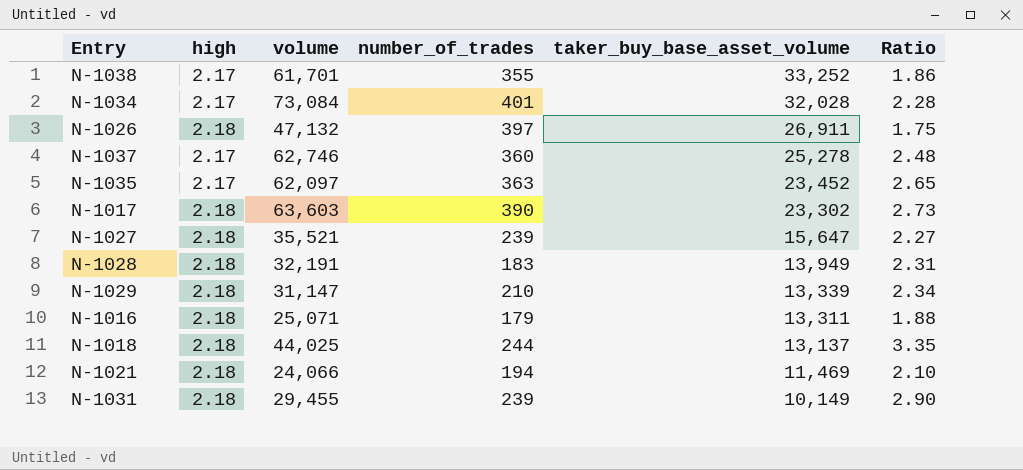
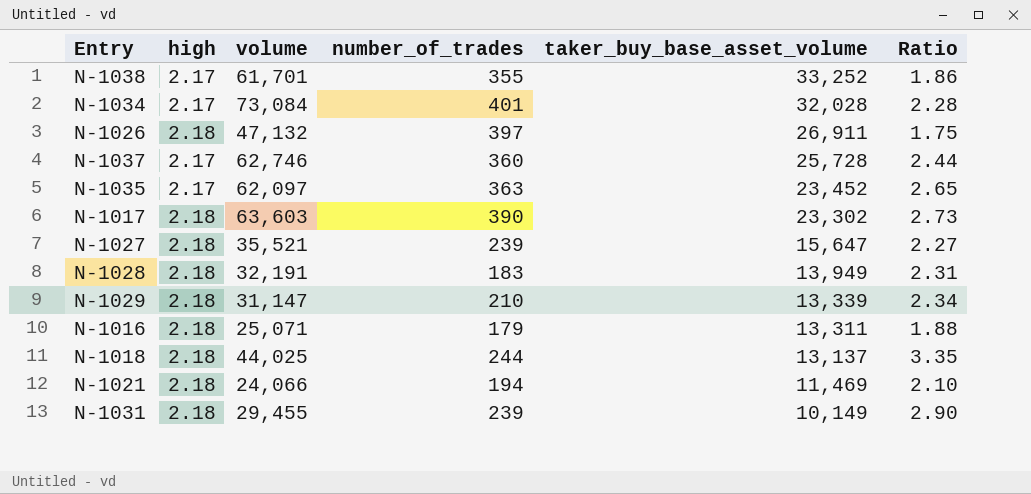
N-1037 | taker_buy_base_asset_volume: 25,278 -> 25,728
N-1037 | Ratio: 2.48 -> 2.44

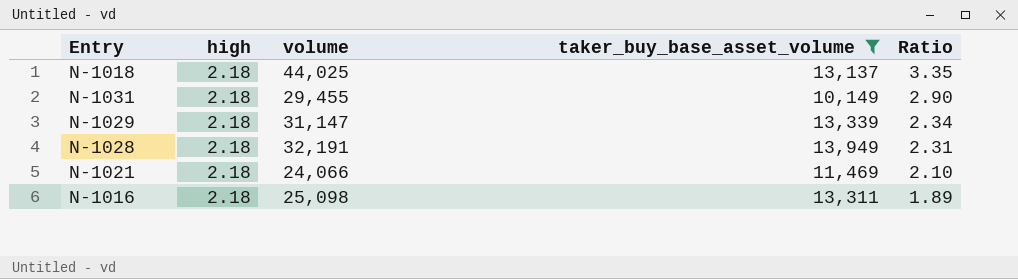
filter: none -> taker_buy_base_asset_volume <= 13,949
row order: taker_buy_base_asset_volume descending -> Ratio descending
column number_of_trades | position: 4 -> none
N-1016 | volume: 25,071 -> 25,098
N-1016 | Ratio: 1.88 -> 1.89

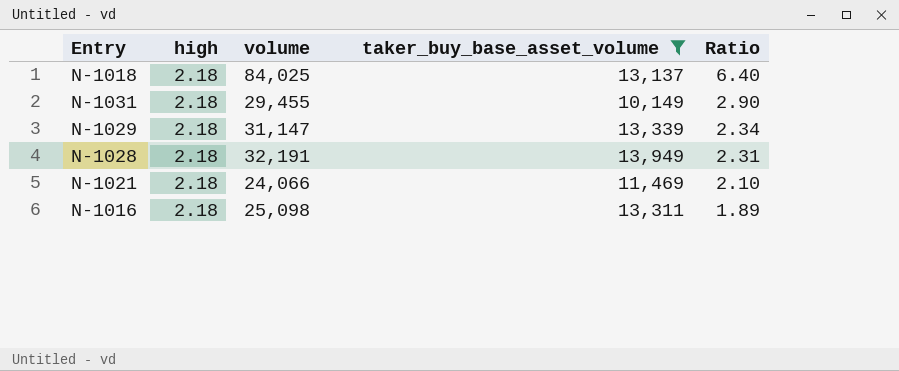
N-1018 | volume: 44,025 -> 84,025
N-1018 | Ratio: 3.35 -> 6.40

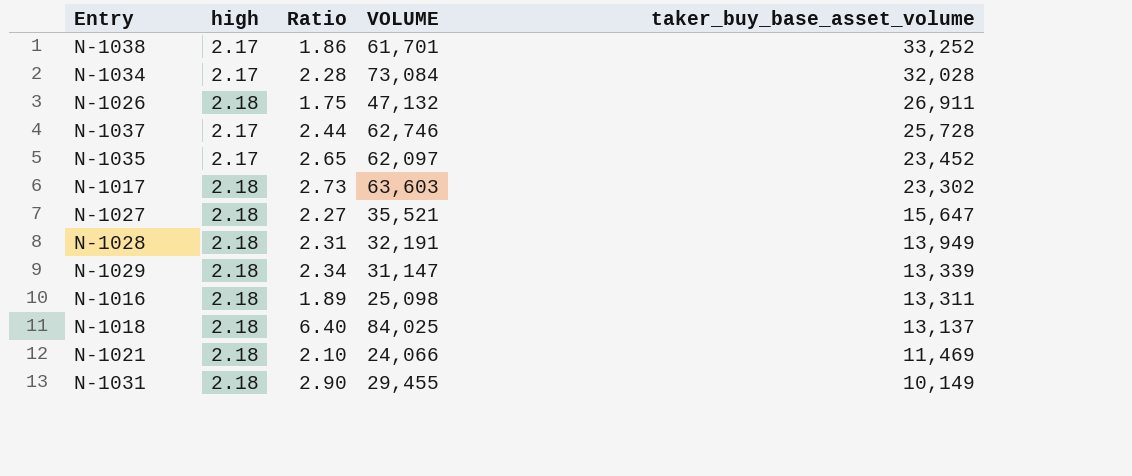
filter: taker_buy_base_asset_volume <= 13,949 -> none
row order: Ratio descending -> taker_buy_base_asset_volume descending
column Ratio | position: 5 -> 3
column name: volume -> VOLUME

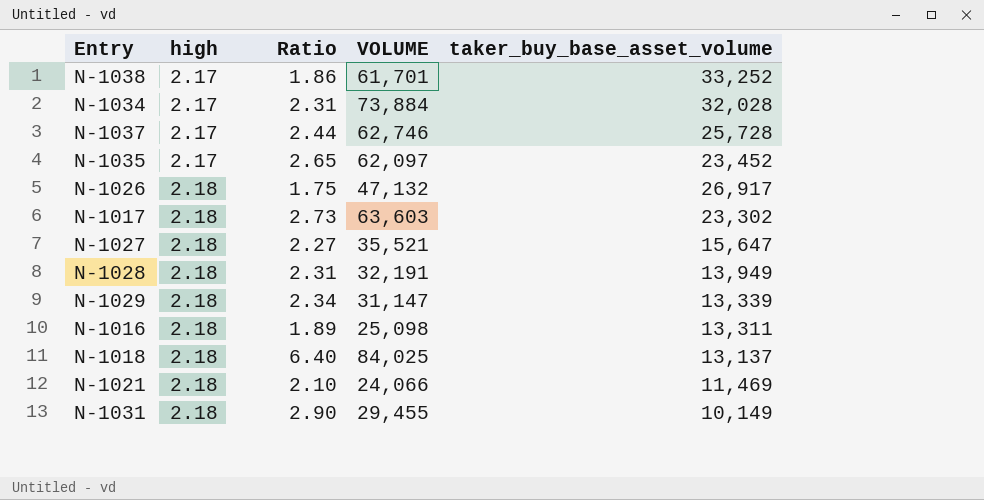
row order: taker_buy_base_asset_volume descending -> high ascending
N-1034 | Ratio: 2.28 -> 2.31
N-1034 | VOLUME: 73,084 -> 73,884
N-1026 | taker_buy_base_asset_volume: 26,911 -> 26,917

